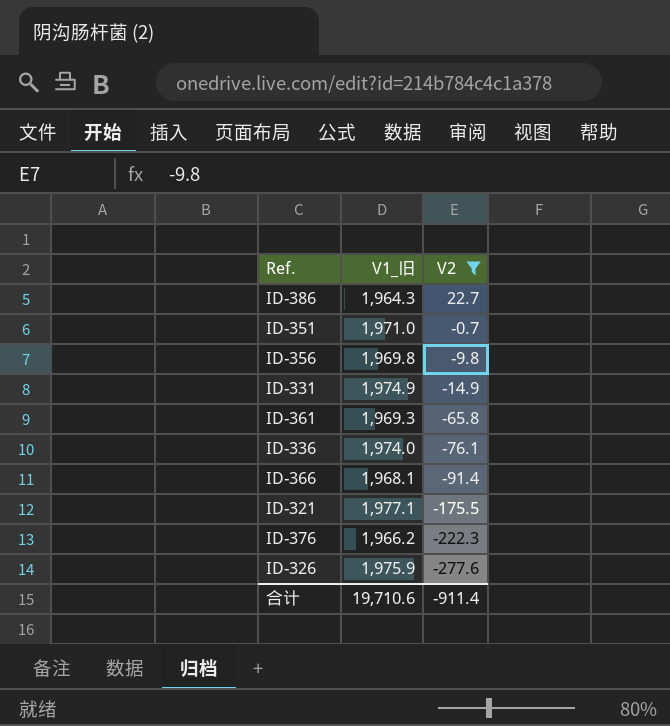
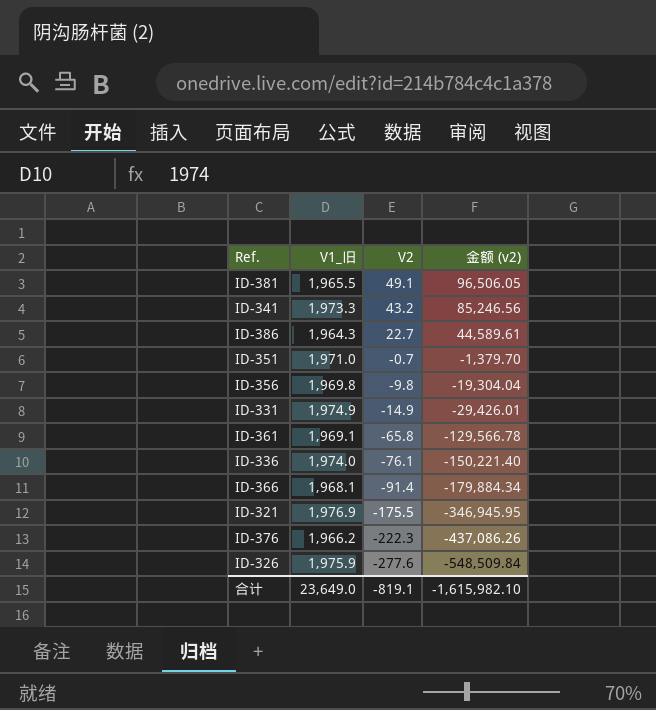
filter: V2 <= 22.7 -> none
column 金额 (v2) | formula: none -> [V1_旧] * [V2]
ID-361 | V1_旧: 1,969.3 -> 1,969.1
ID-321 | V1_旧: 1,977.1 -> 1,976.9
合计 | V1_旧: 19,710.6 -> 23,649.0
合计 | V2: -911.4 -> -819.1

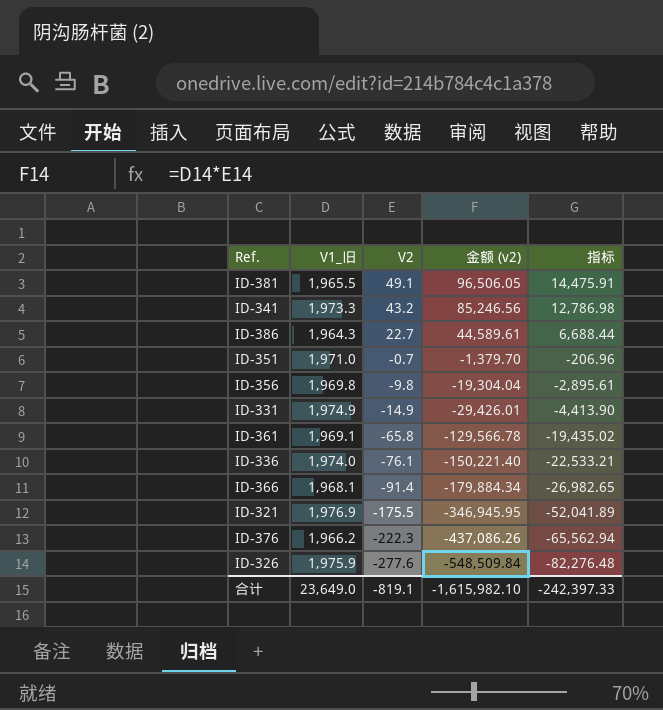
column 指标 | formula: none -> [金额 (v2)] * 0.15

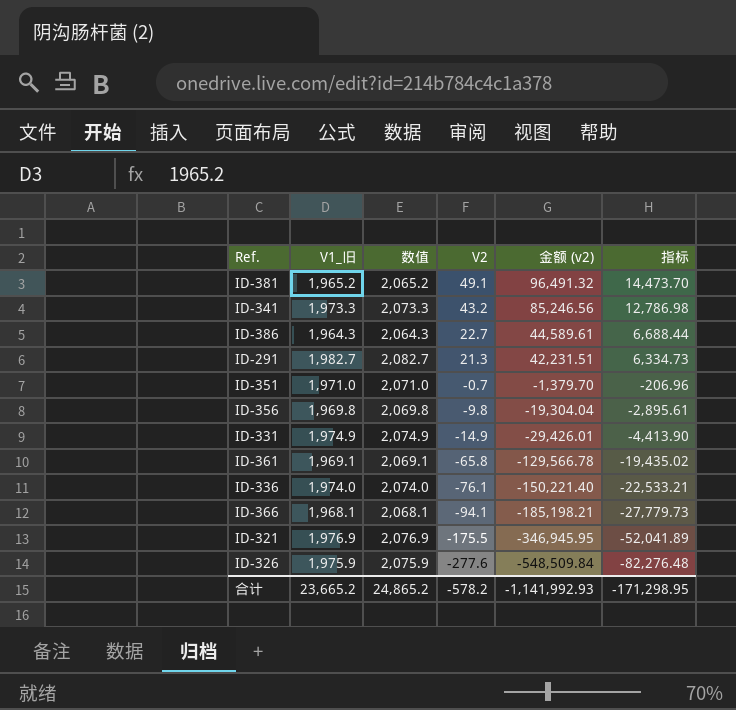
column 数值 | formula: none -> [V1_旧] + 100
row ID-376: 1,966.2 | -222.3 | -437,086.26 | -65,562.94 -> none
ID-381 | V1_旧: 1,965.5 -> 1,965.2
ID-381 | 金额 (v2): 96,506.05 -> 96,491.32
ID-381 | 指标: 14,475.91 -> 14,473.70
row ID-291: none -> 1,982.7 | 2,082.7 | 21.3 | 42,231.51 | 6,334.73
ID-366 | V2: -91.4 -> -94.1
ID-366 | 金额 (v2): -179,884.34 -> -185,198.21
ID-366 | 指标: -26,982.65 -> -27,779.73
合计 | V1_旧: 23,649.0 -> 23,665.2
合计 | V2: -819.1 -> -578.2
合计 | 金额 (v2): -1,615,982.10 -> -1,141,992.93
合计 | 指标: -242,397.33 -> -171,298.95

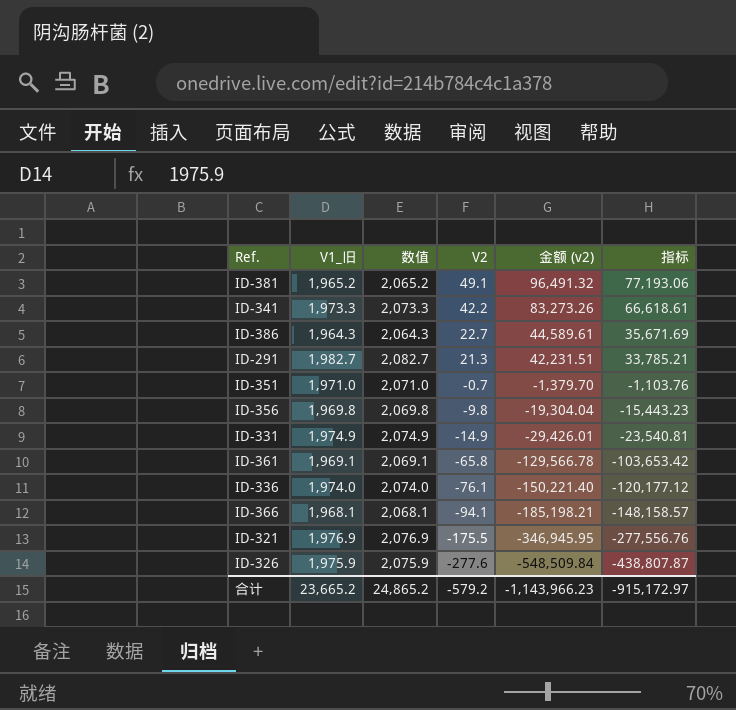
column 指标 | formula: [金额 (v2)] * 0.15 -> [金额 (v2)] * 0.8
ID-341 | V2: 43.2 -> 42.2
ID-341 | 金额 (v2): 85,246.56 -> 83,273.26
合计 | V2: -578.2 -> -579.2
合计 | 金额 (v2): -1,141,992.93 -> -1,143,966.23
合计 | 指标: -171,298.95 -> -915,172.97

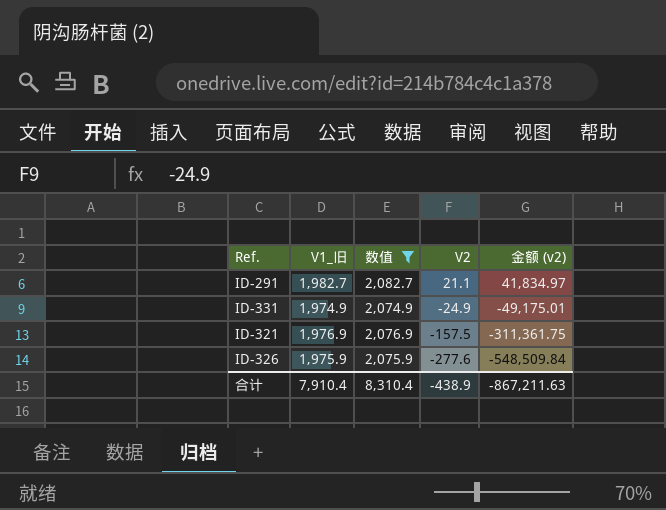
filter: none -> 数值 >= 2,074.9
column 指标 | formula: [金额 (v2)] * 0.8 -> none
ID-291 | V2: 21.3 -> 21.1
ID-291 | 金额 (v2): 42,231.51 -> 41,834.97
ID-331 | V2: -14.9 -> -24.9
ID-331 | 金额 (v2): -29,426.01 -> -49,175.01
ID-321 | V2: -175.5 -> -157.5
ID-321 | 金额 (v2): -346,945.95 -> -311,361.75
合计 | V1_旧: 23,665.2 -> 7,910.4
合计 | 数值: 24,865.2 -> 8,310.4
合计 | V2: -579.2 -> -438.9
合计 | 金额 (v2): -1,143,966.23 -> -867,211.63

